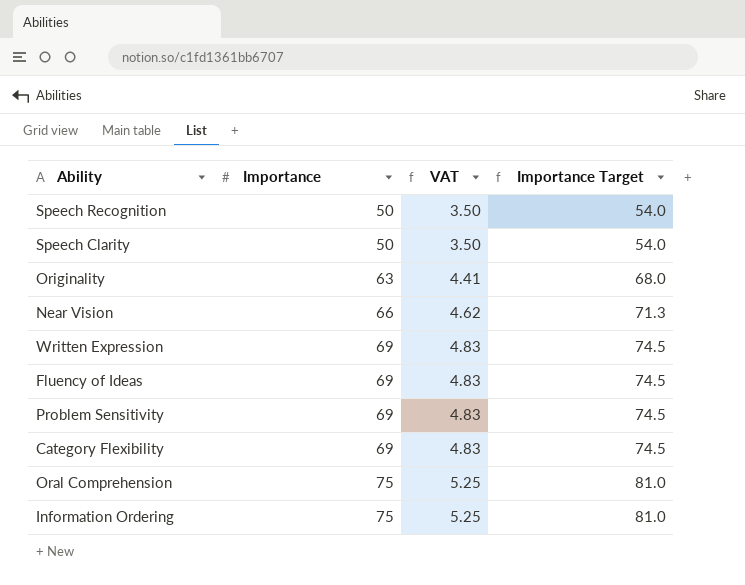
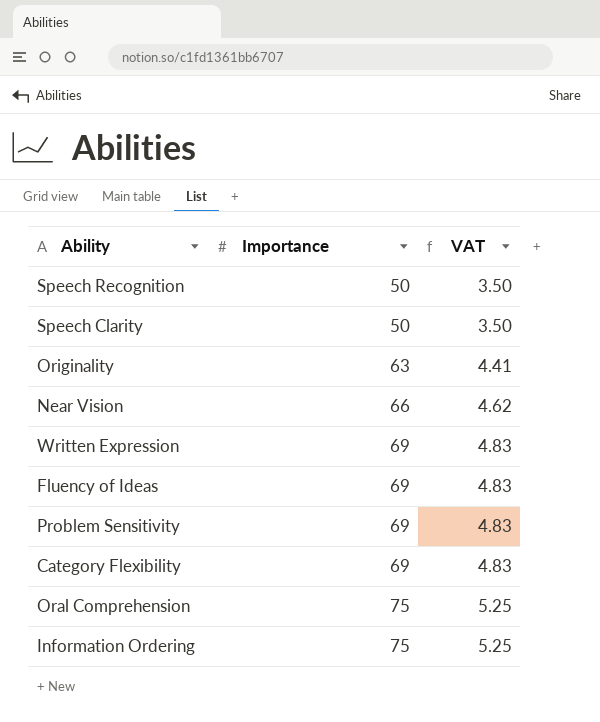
column Importance Target | formula: [Importance] * 1.08 -> none

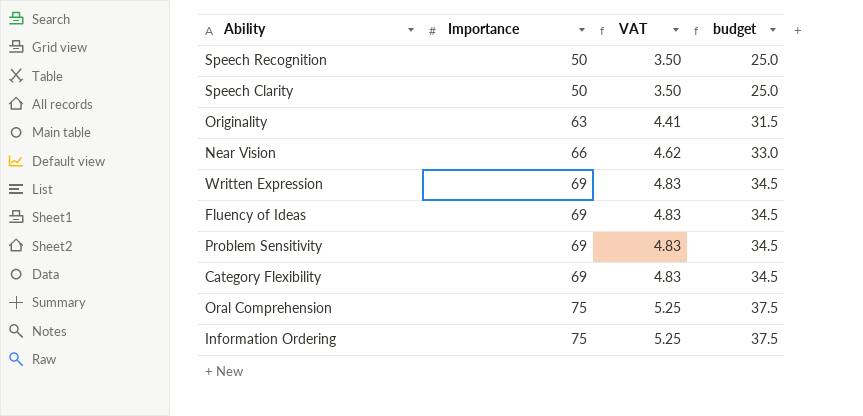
column budget | formula: none -> [Importance] * 0.5

